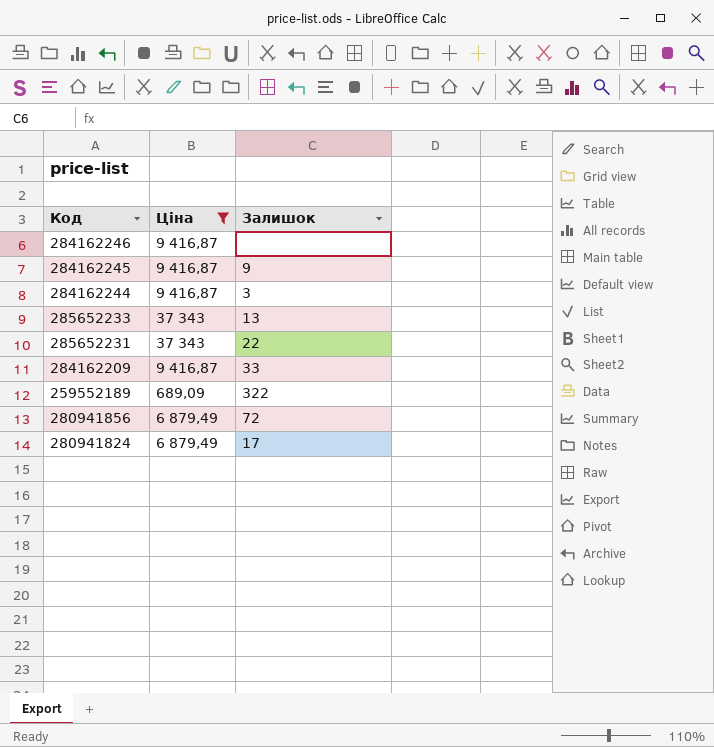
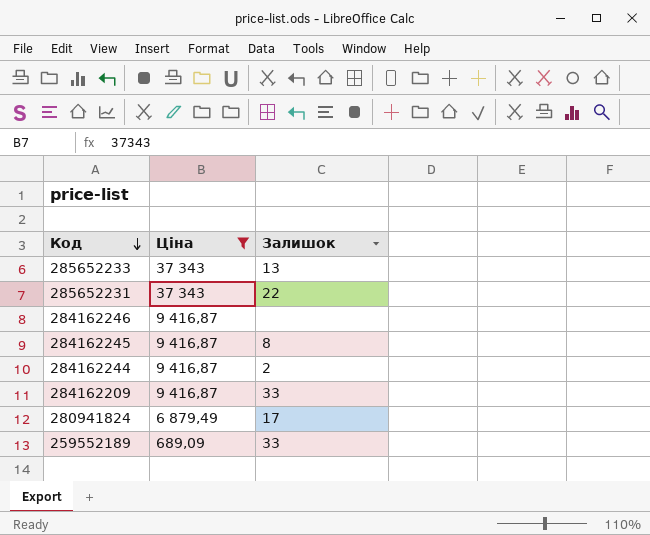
row order: none -> Код descending
row 280941856: 6 879,49 | 72 -> none
284162245 | Залишок: 9 -> 8
284162244 | Залишок: 3 -> 2
259552189 | Залишок: 322 -> 33

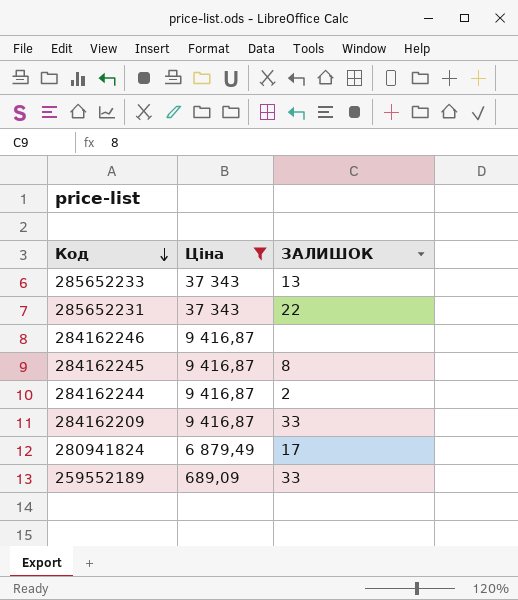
column name: Залишок -> ЗАЛИШОК

